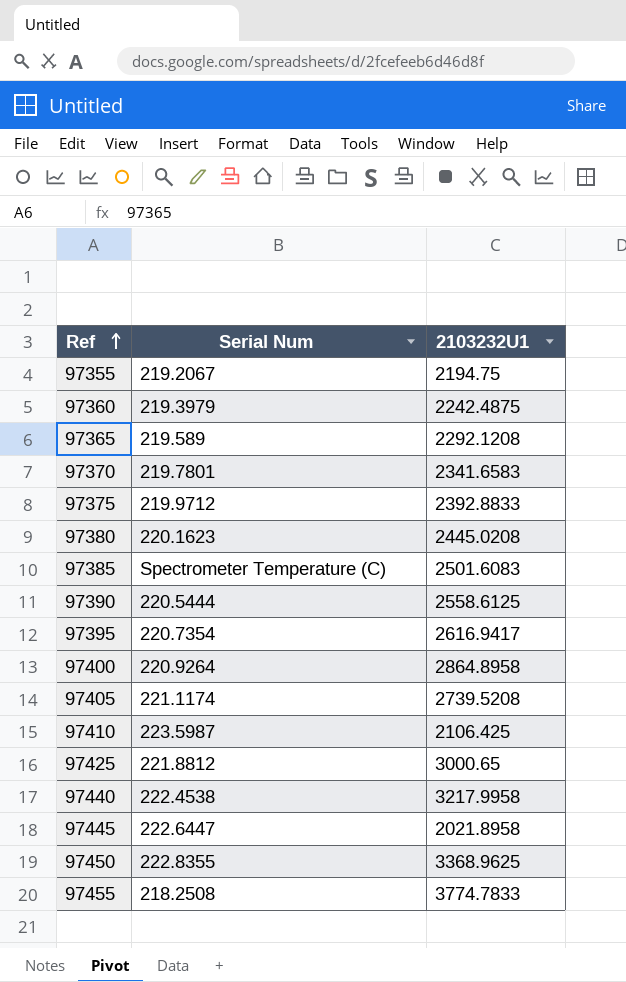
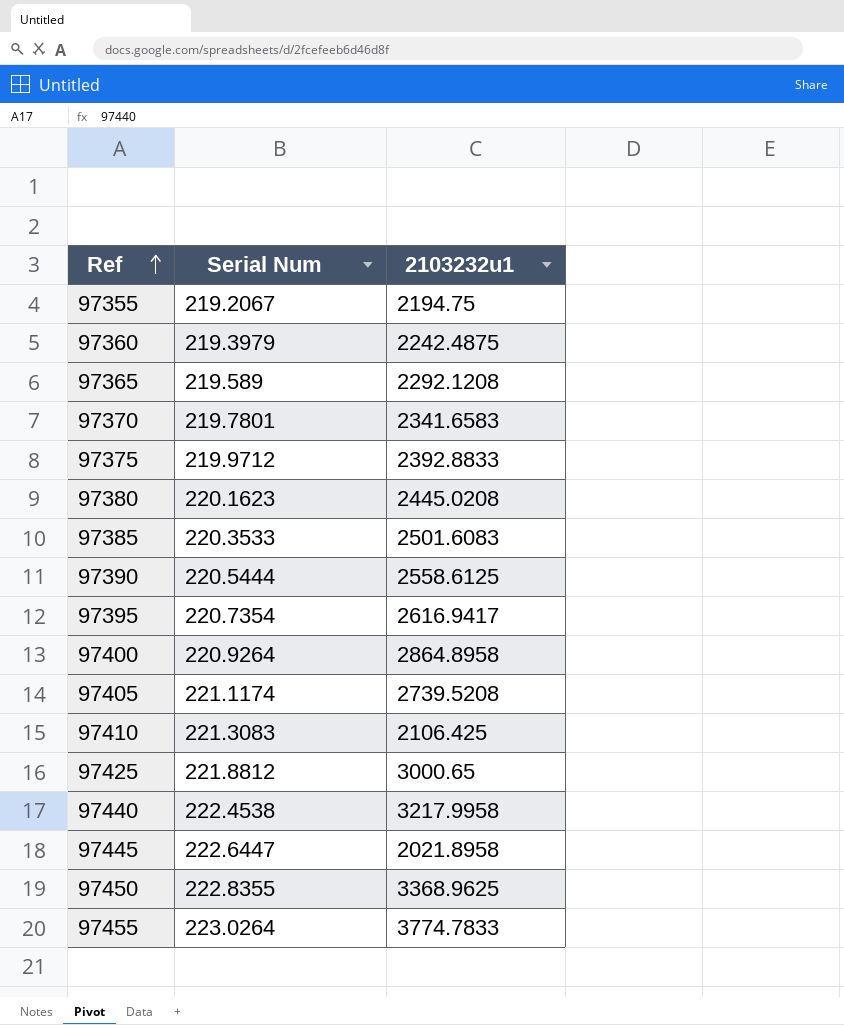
column name: 2103232U1 -> 2103232u1
97385 | Serial Num: Spectrometer Temperature (C) -> 220.3533
97410 | Serial Num: 223.5987 -> 221.3083
97455 | Serial Num: 218.2508 -> 223.0264

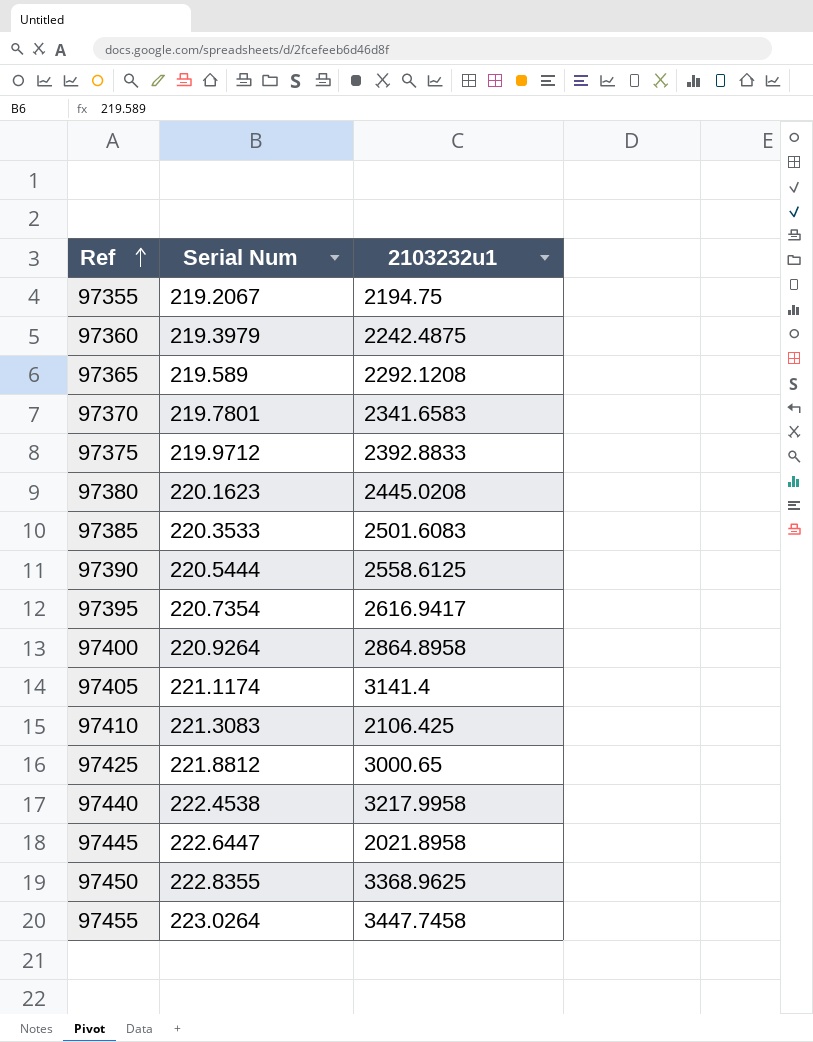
97405 | 2103232u1: 2739.5208 -> 3141.4
97455 | 2103232u1: 3774.7833 -> 3447.7458

